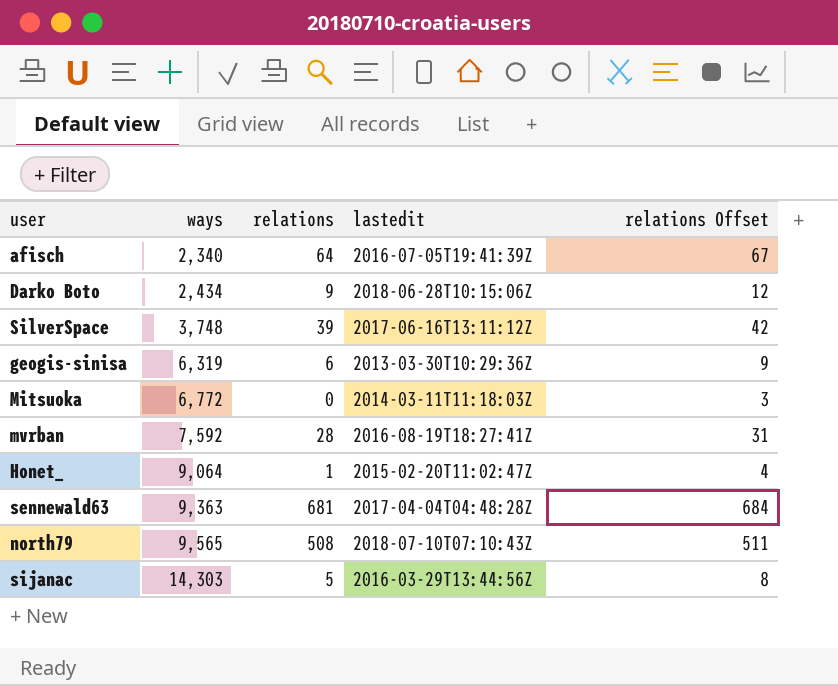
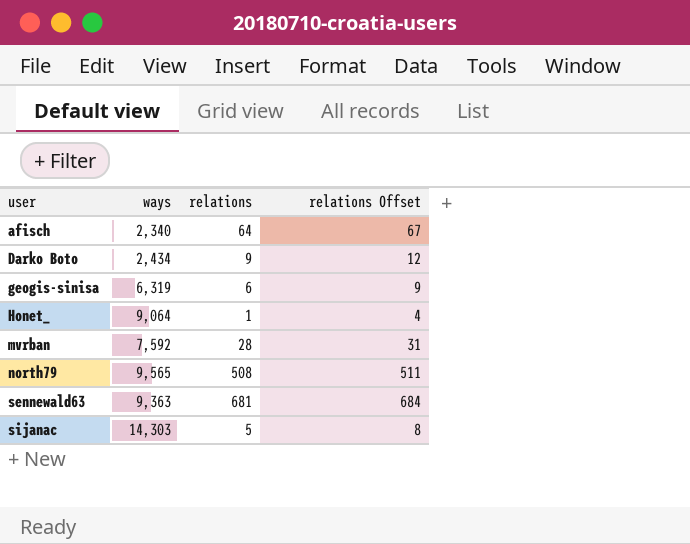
row order: ways ascending -> user ascending
column lastedit | position: 4 -> none
row SilverSpace: 3,748 | 39 | 2017-06-16T13:11:12Z | 42 -> none
row Mitsuoka: 6,772 | 0 | 2014-03-11T11:18:03Z | 3 -> none

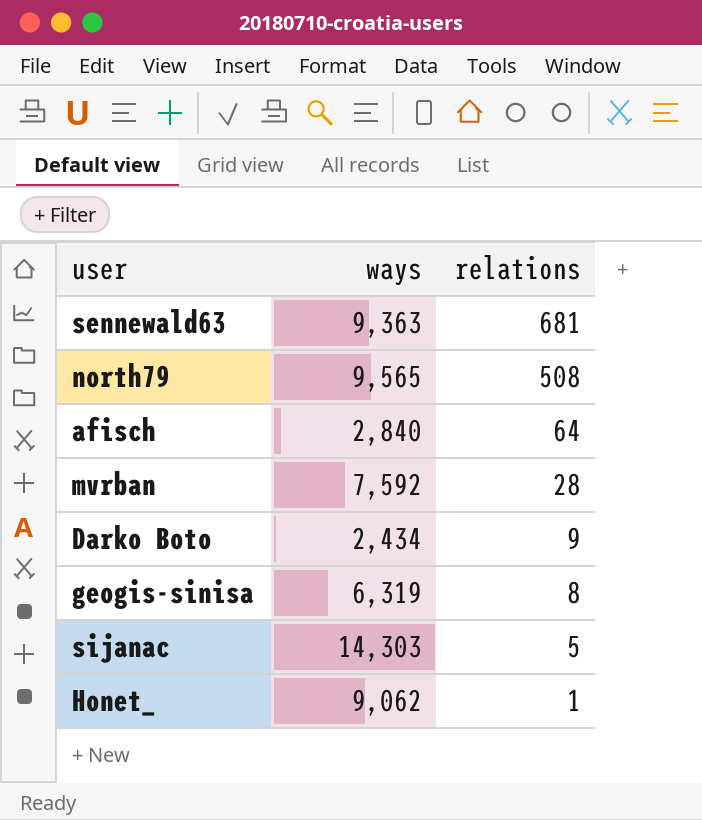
row order: user ascending -> relations descending
column relations Offset | formula: [relations] + 3 -> none
afisch | ways: 2,340 -> 2,840
geogis-sinisa | relations: 6 -> 8
Honet_ | ways: 9,064 -> 9,062

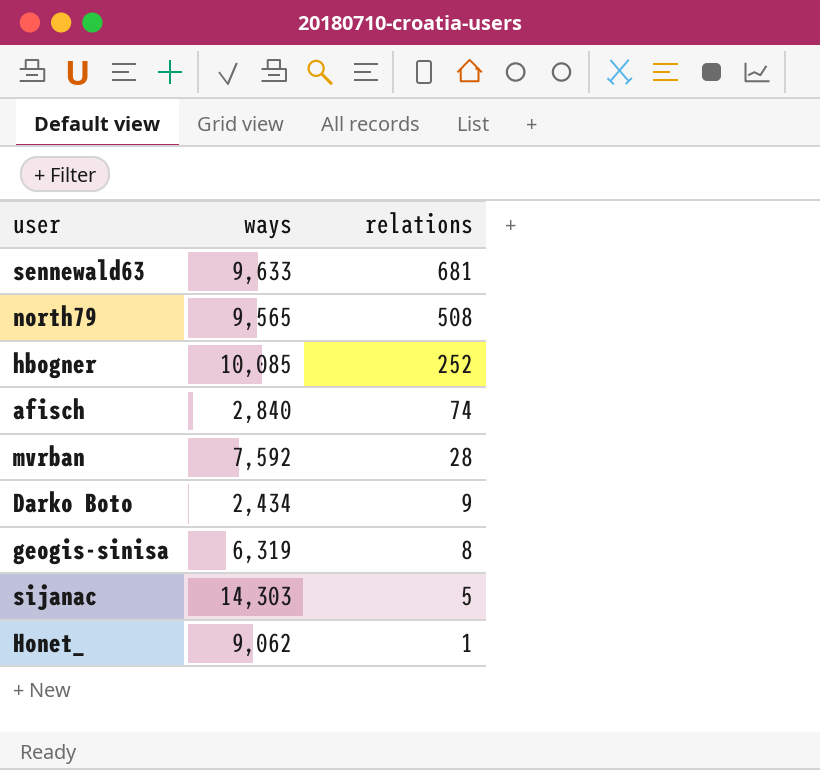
sennewald63 | ways: 9,363 -> 9,633
row hbogner: none -> 10,085 | 252
afisch | relations: 64 -> 74

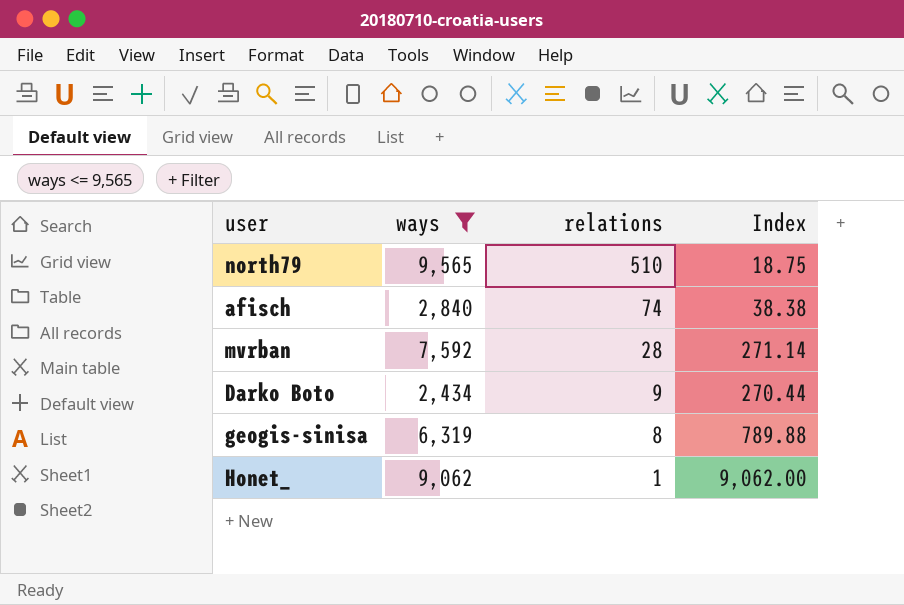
filter: none -> ways <= 9,565
column Index | formula: none -> [ways] / [relations]
north79 | relations: 508 -> 510

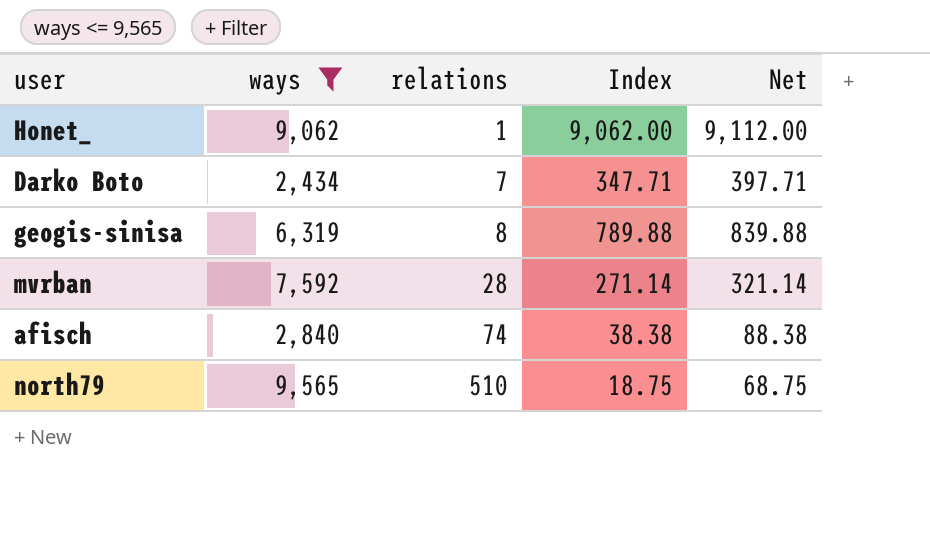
row order: relations descending -> relations ascending
column Net | formula: none -> [Index] + 50
Darko Boto | relations: 9 -> 7
Darko Boto | Index: 270.44 -> 347.71

